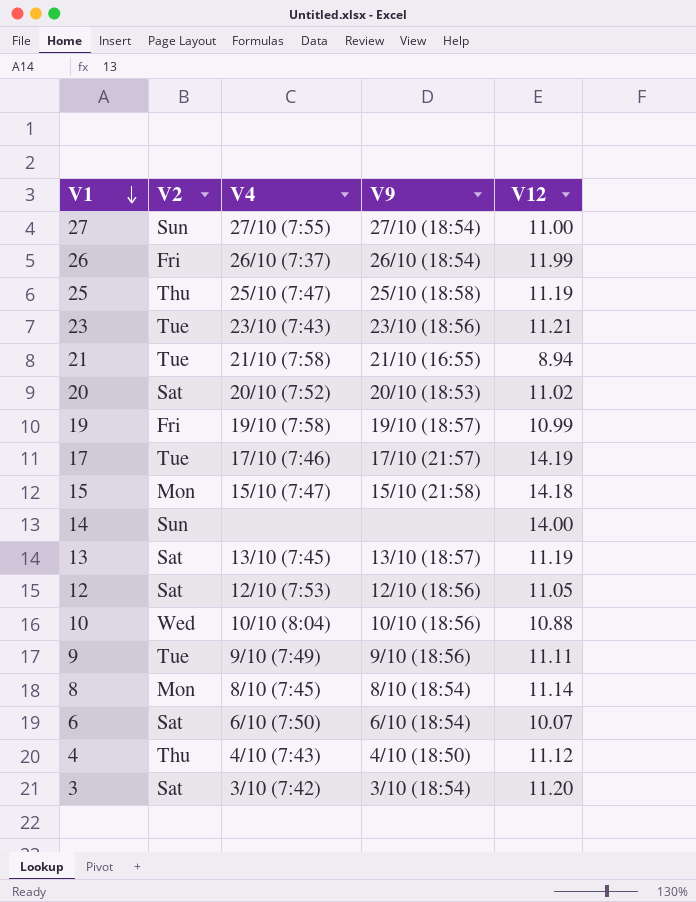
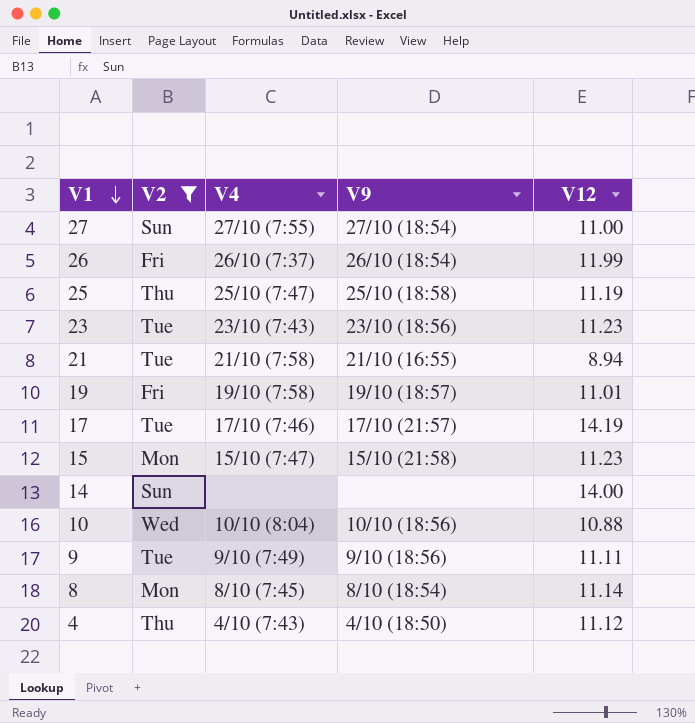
filter: none -> V2 != Sat
23 | V12: 11.21 -> 11.23
19 | V12: 10.99 -> 11.01
15 | V12: 14.18 -> 11.23

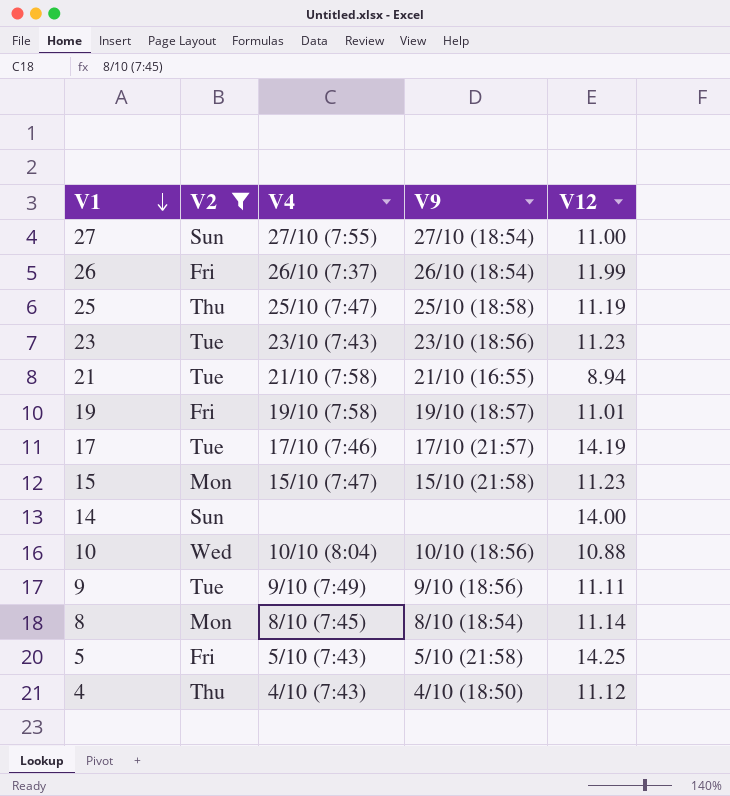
row 5: none -> Fri | 5/10 (7:43) | 5/10 (21:58) | 14.25

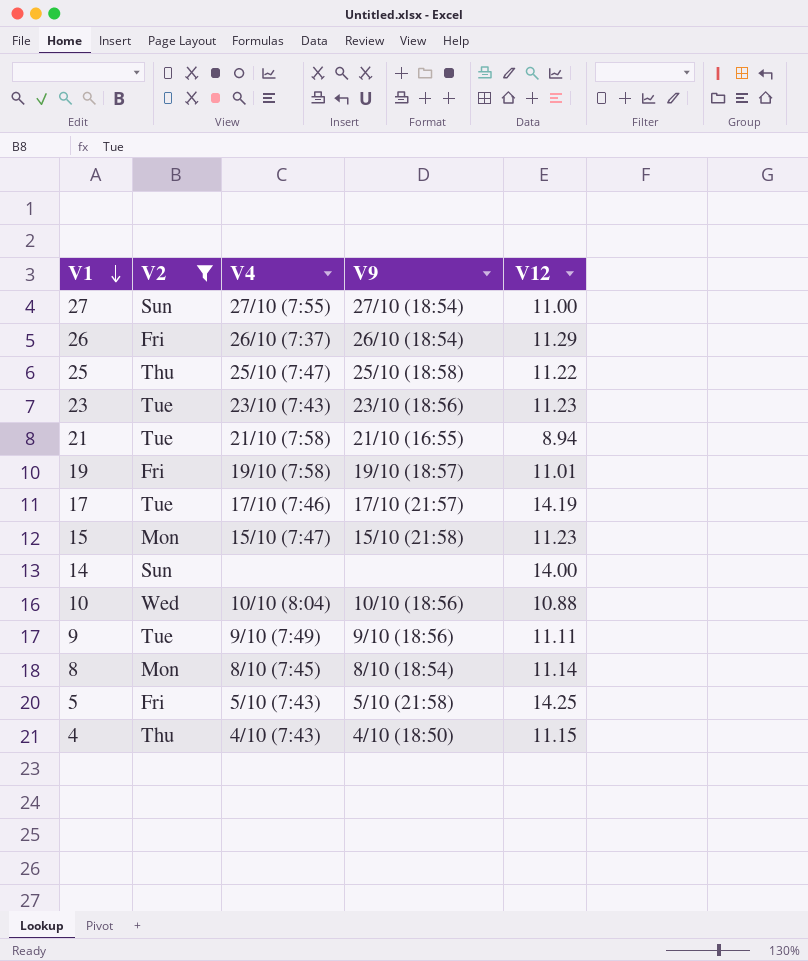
26 | V12: 11.99 -> 11.29
25 | V12: 11.19 -> 11.22
4 | V12: 11.12 -> 11.15

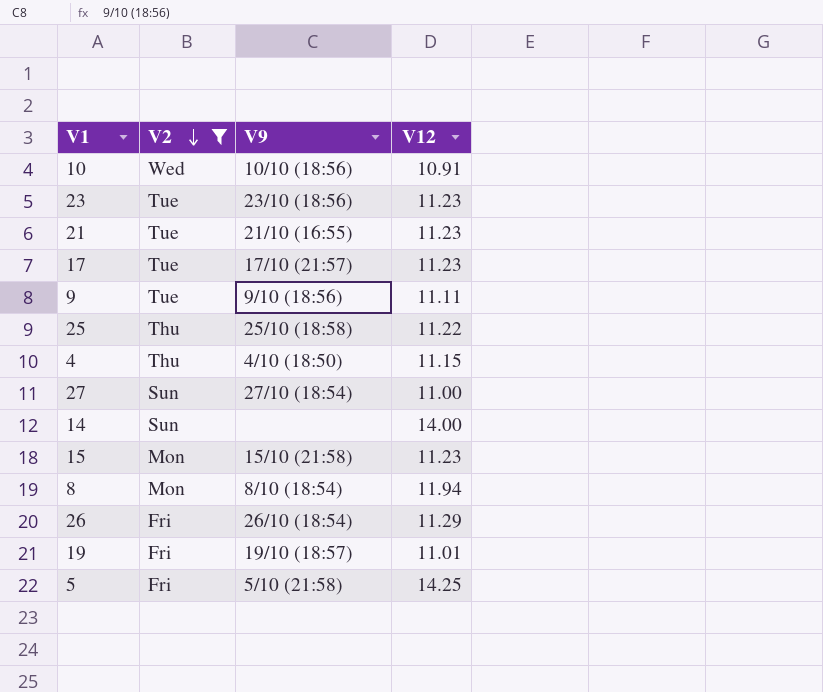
row order: V1 descending -> V2 descending
column V4 | position: 3 -> none
10 | V12: 10.88 -> 10.91
21 | V12: 8.94 -> 11.23
17 | V12: 14.19 -> 11.23
8 | V12: 11.14 -> 11.94

